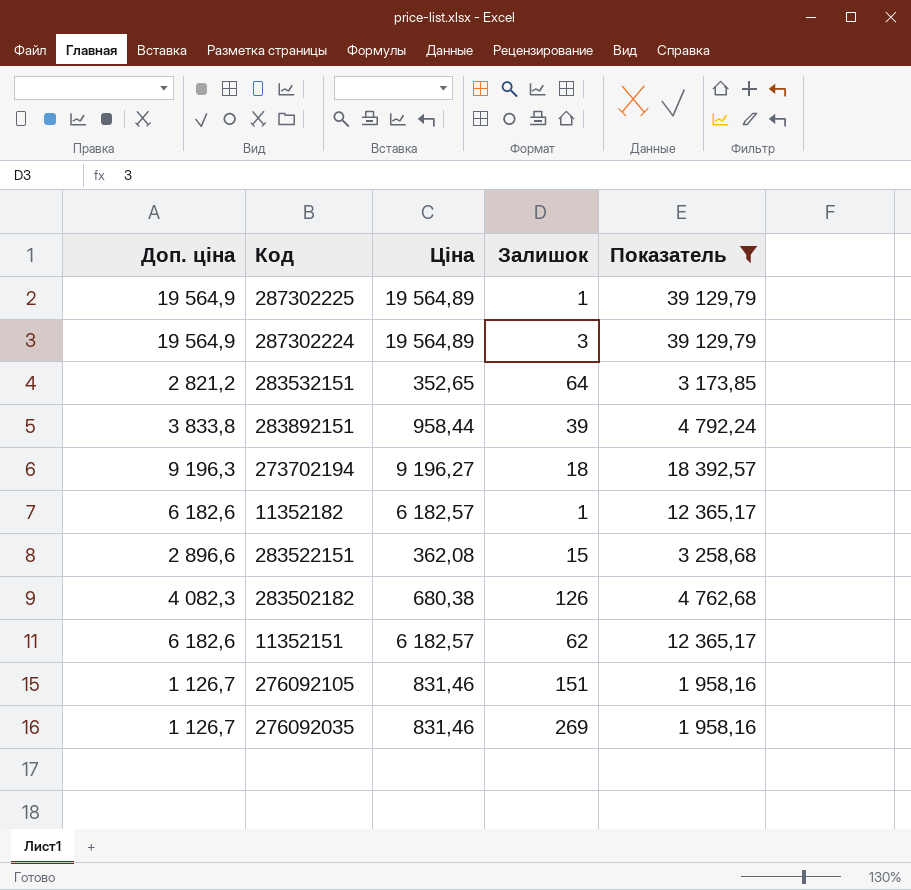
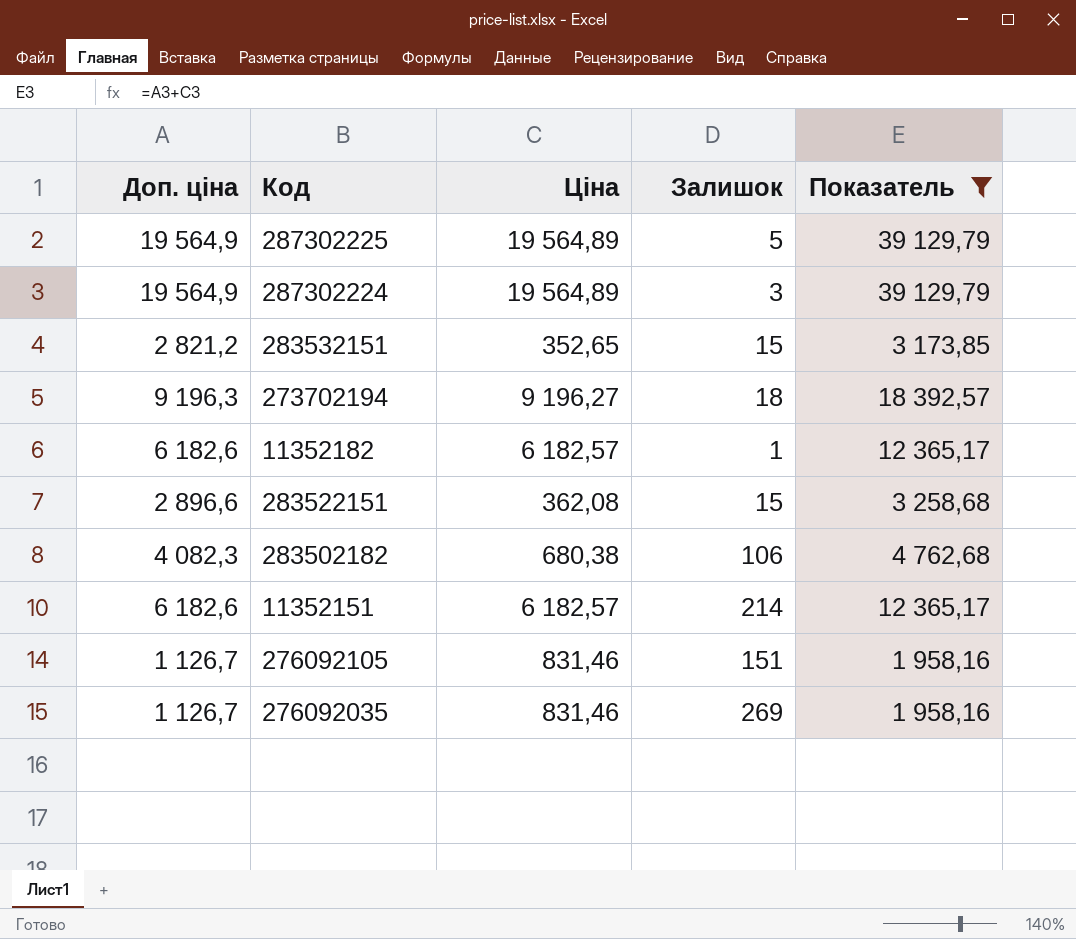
row 283892151: 3 833,8 | 958,44 | 39 | 4 792,24 -> none
287302225 | Залишок: 1 -> 5
283532151 | Залишок: 64 -> 15
283502182 | Залишок: 126 -> 106
11352151 | Залишок: 62 -> 214

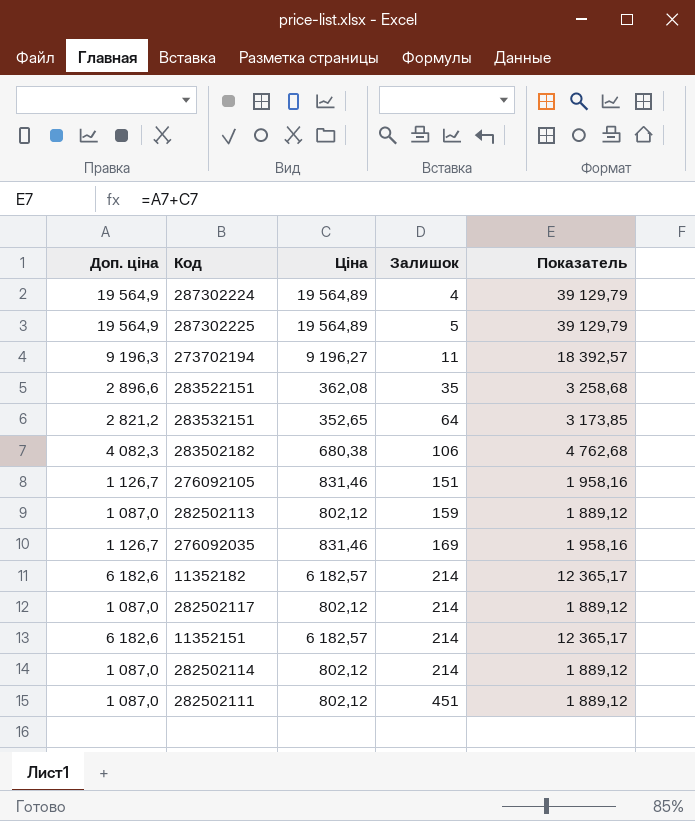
filter: Показатель != 1 889,12 -> none
row order: none -> Залишок ascending
287302224 | Залишок: 3 -> 4
273702194 | Залишок: 18 -> 11
283522151 | Залишок: 15 -> 35
283532151 | Залишок: 15 -> 64
276092035 | Залишок: 269 -> 169
11352182 | Залишок: 1 -> 214

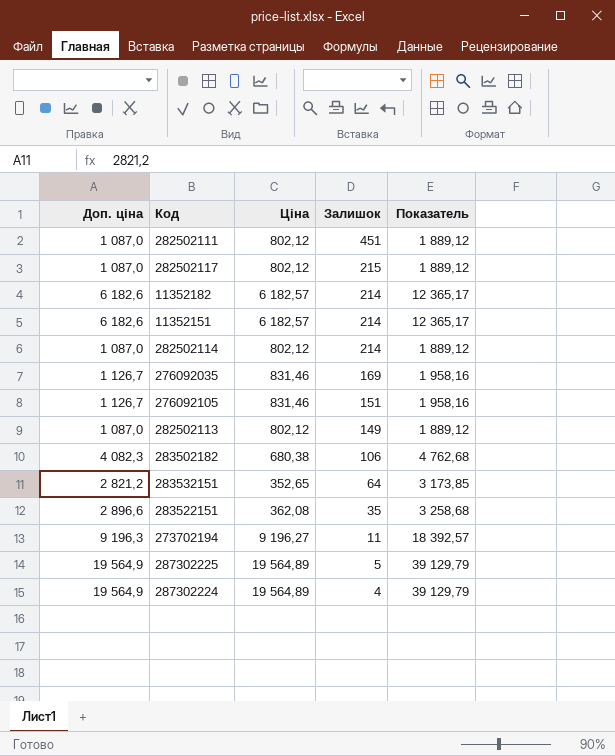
row order: Залишок ascending -> Залишок descending
282502117 | Залишок: 214 -> 215
282502113 | Залишок: 159 -> 149

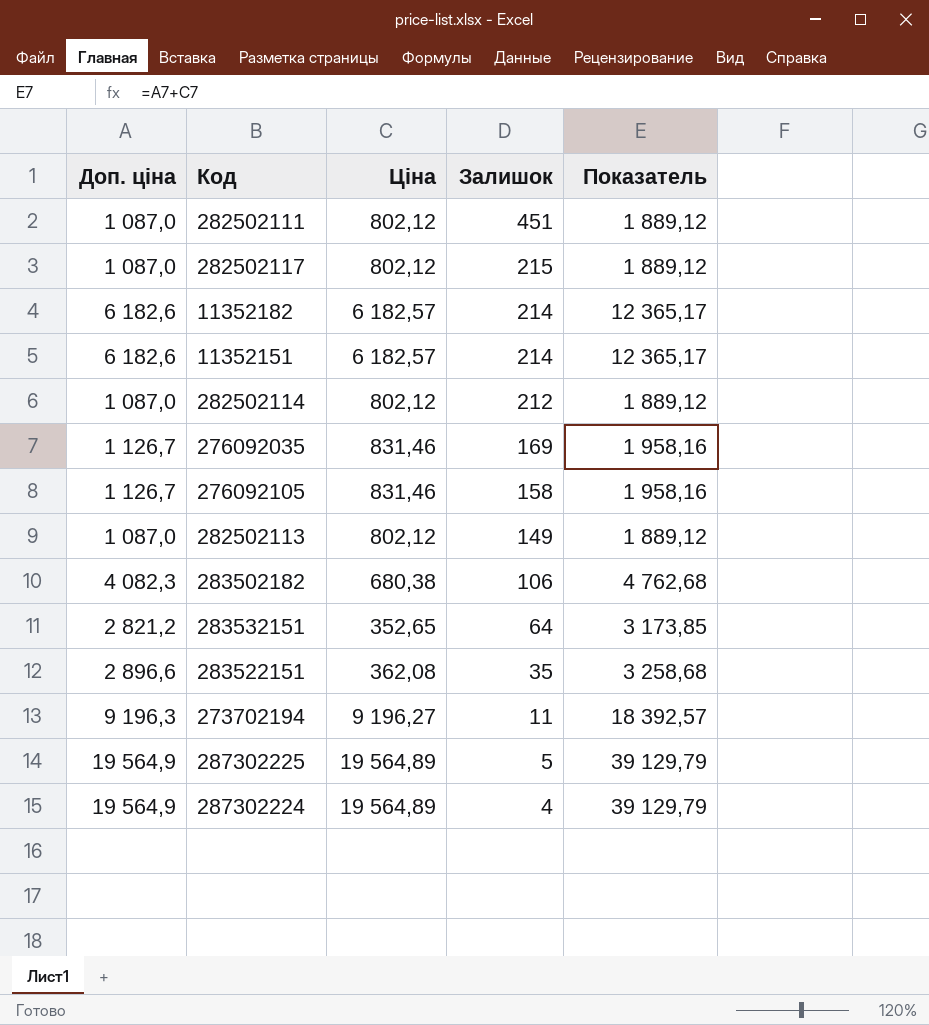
282502114 | Залишок: 214 -> 212
276092105 | Залишок: 151 -> 158

